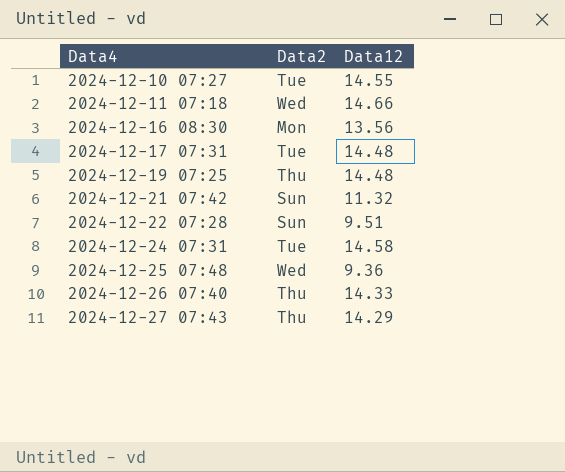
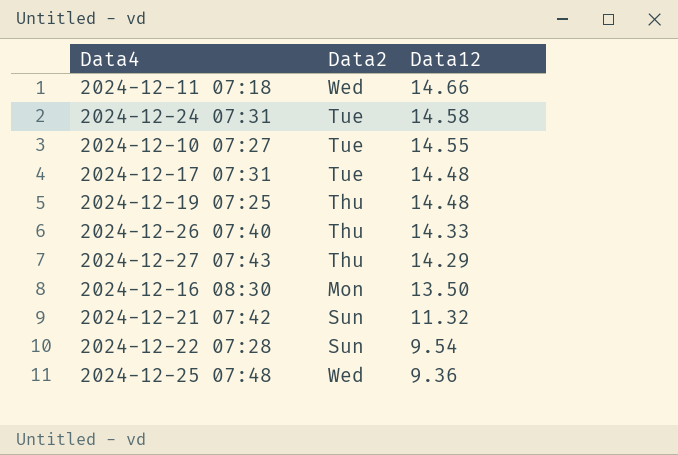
row order: Data4 ascending -> Data12 descending
2024-12-16 08:30 | Data12: 13.56 -> 13.50
2024-12-22 07:28 | Data12: 9.51 -> 9.54

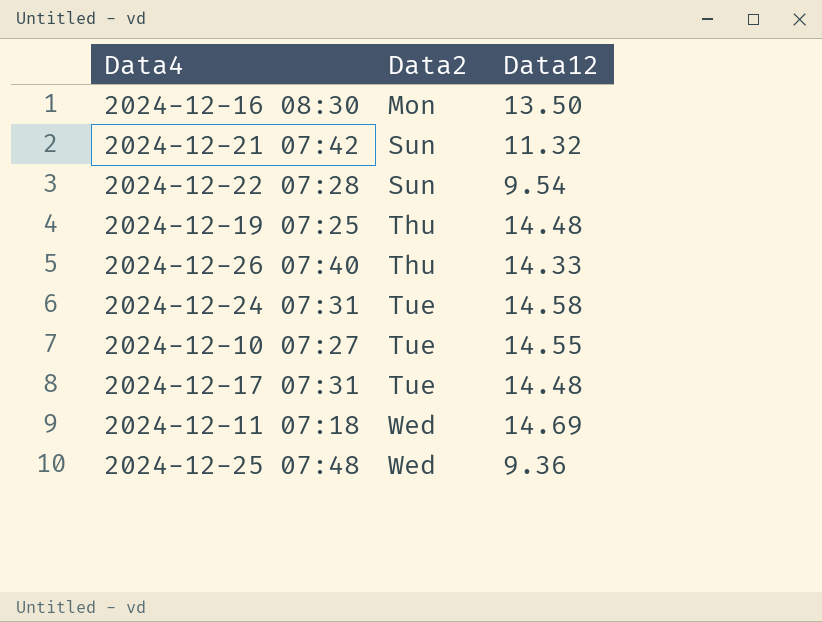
row order: Data12 descending -> Data2 ascending
row 2024-12-27 07:43: Thu | 14.29 -> none
2024-12-11 07:18 | Data12: 14.66 -> 14.69

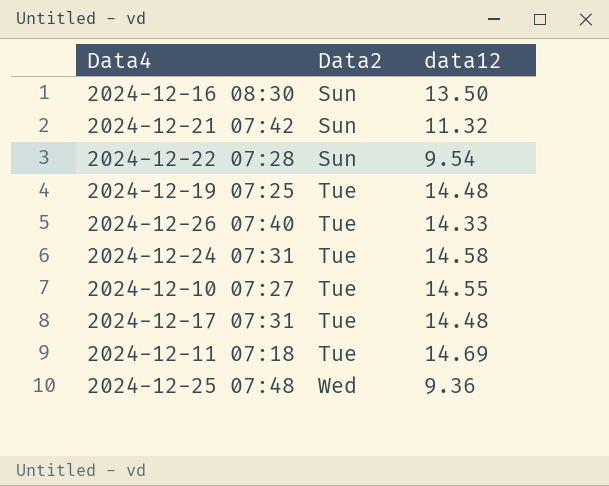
column name: Data12 -> data12
2024-12-16 08:30 | Data2: Mon -> Sun
2024-12-19 07:25 | Data2: Thu -> Tue
2024-12-26 07:40 | Data2: Thu -> Tue
2024-12-11 07:18 | Data2: Wed -> Tue

